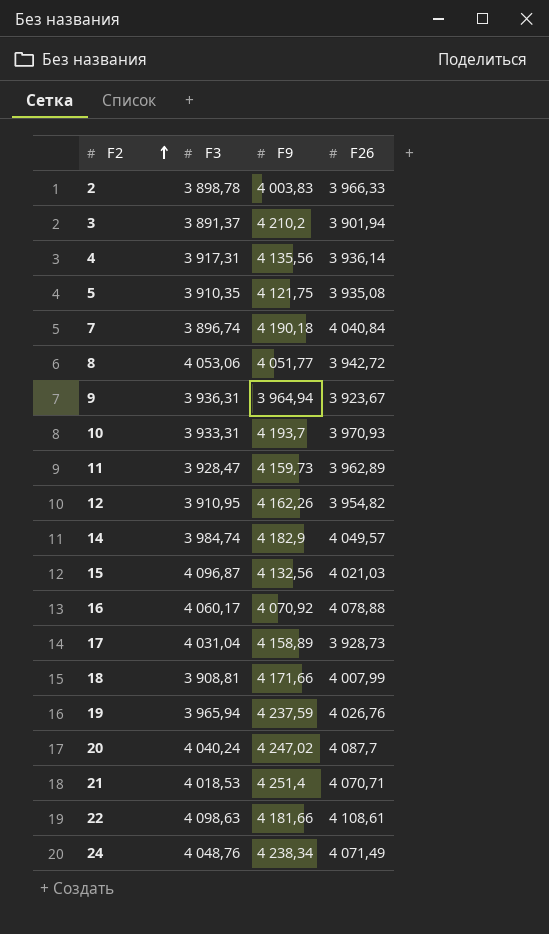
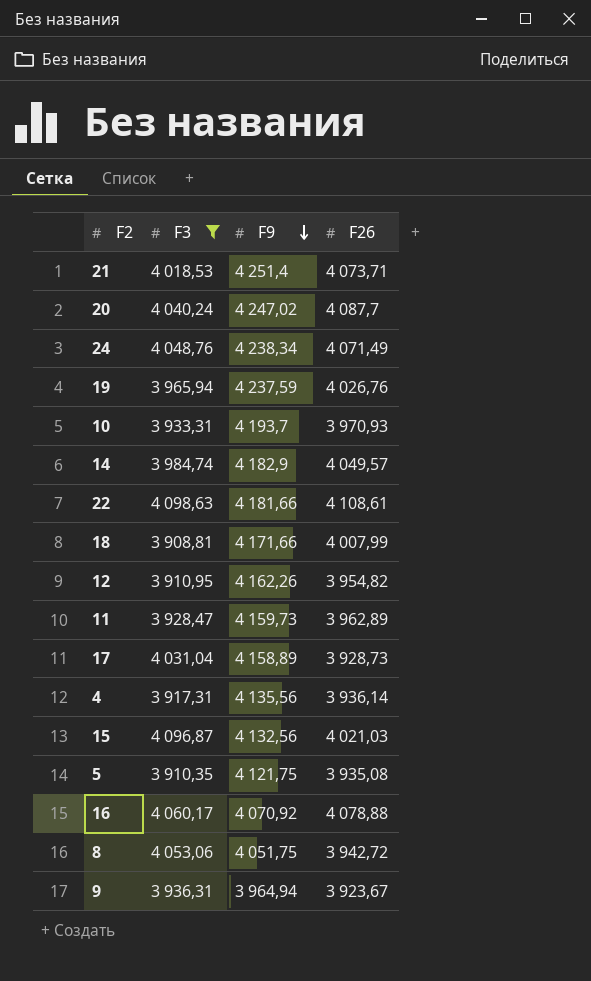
filter: none -> F3 >= 3 908,81
row order: F2 ascending -> F9 descending
21 | F26: 4 070,71 -> 4 073,71
8 | F9: 4 051,77 -> 4 051,75

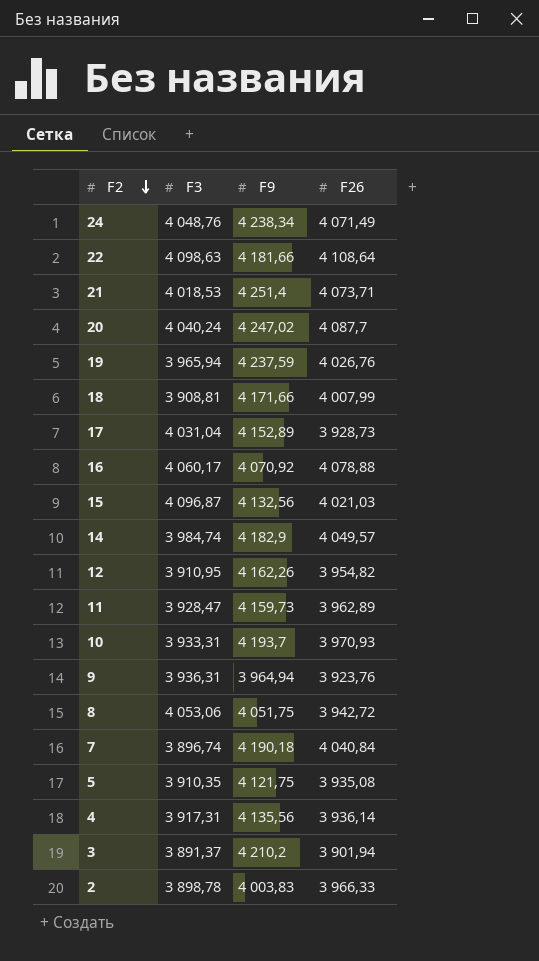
filter: F3 >= 3 908,81 -> none
row order: F9 descending -> F2 descending
22 | F26: 4 108,61 -> 4 108,64
17 | F9: 4 158,89 -> 4 152,89
9 | F26: 3 923,67 -> 3 923,76

